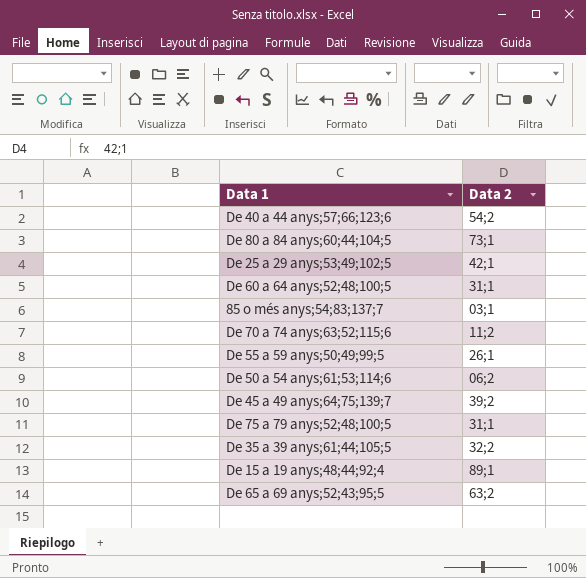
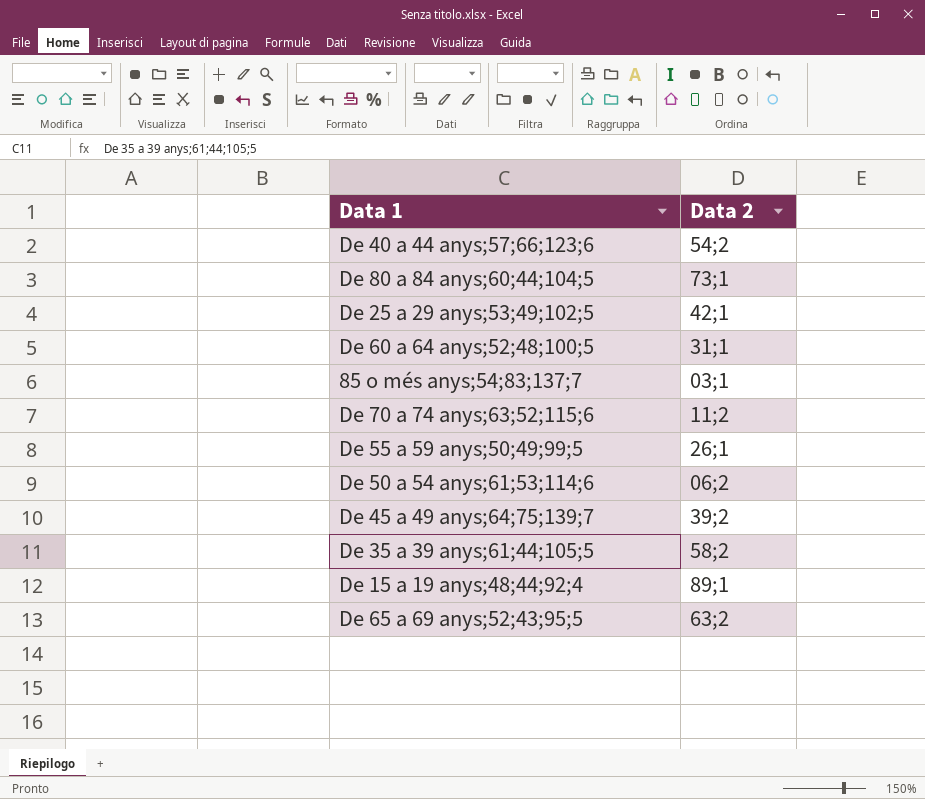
row De 75 a 79 anys;52;48;100;5: 31;1 -> none
De 35 a 39 anys;61;44;105;5 | Data 2: 32;2 -> 58;2

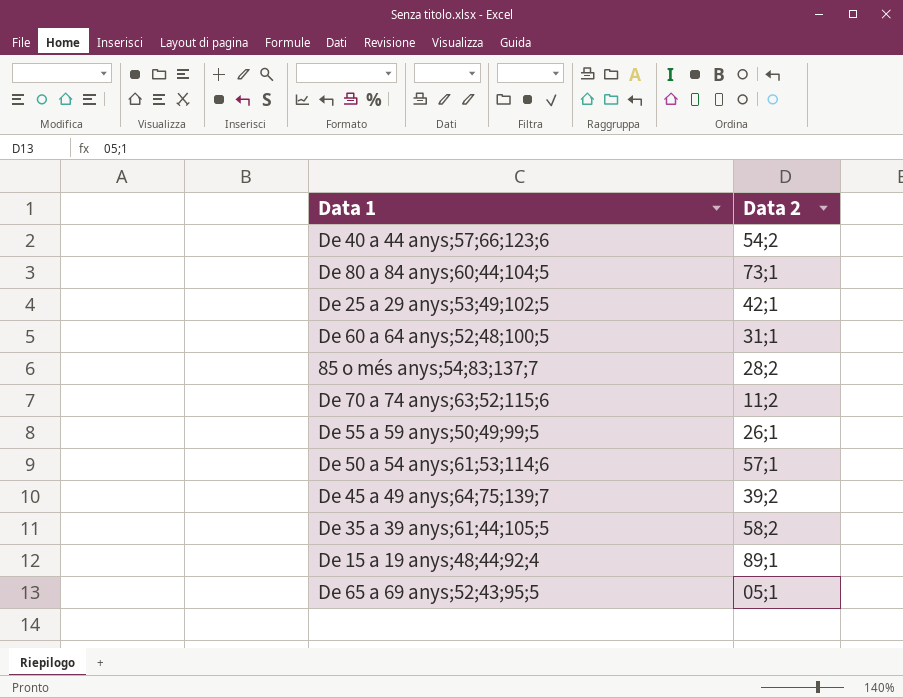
85 o més anys;54;83;137;7 | Data 2: 03;1 -> 28;2
De 50 a 54 anys;61;53;114;6 | Data 2: 06;2 -> 57;1
De 65 a 69 anys;52;43;95;5 | Data 2: 63;2 -> 05;1

